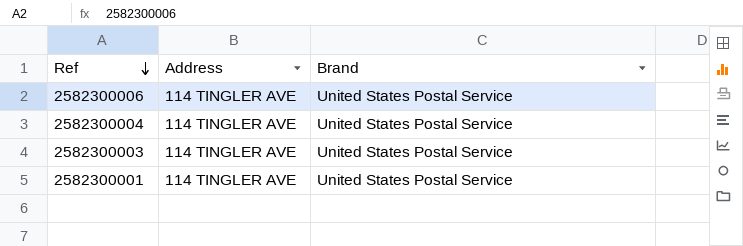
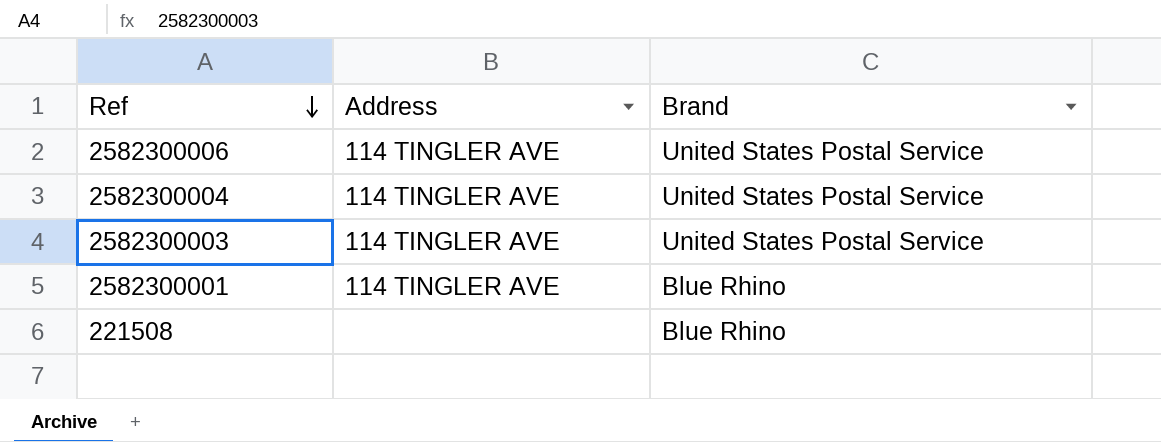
2582300001 | Brand: United States Postal Service -> Blue Rhino
row 221508: none -> none | Blue Rhino

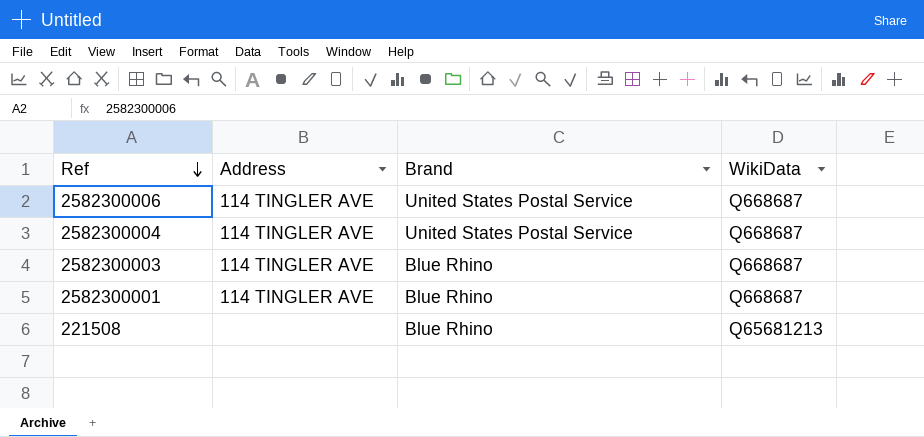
column WikiData | position: none -> 4
2582300003 | Brand: United States Postal Service -> Blue Rhino

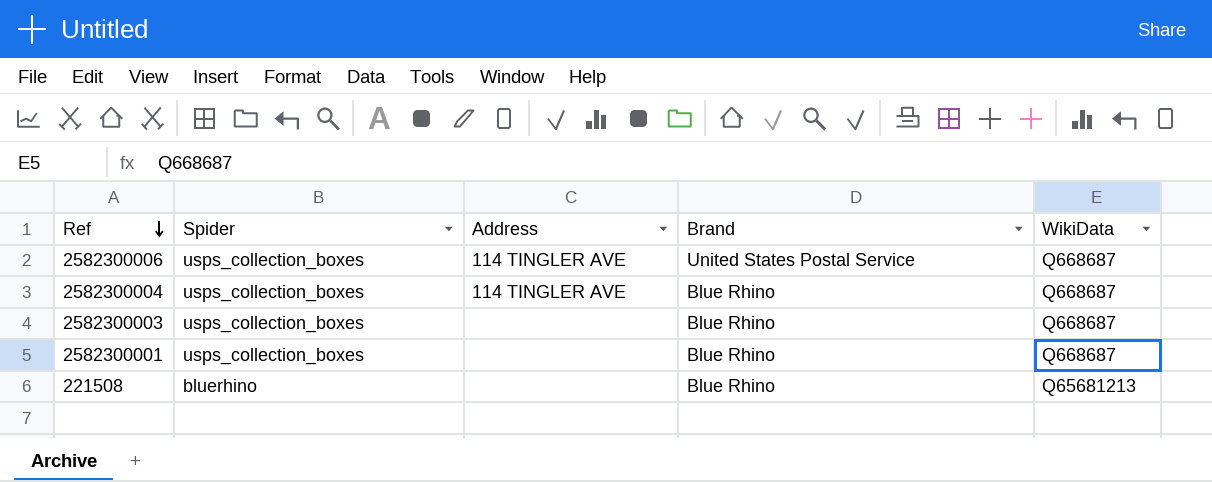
column Spider | position: none -> 2
2582300004 | Brand: United States Postal Service -> Blue Rhino
2582300003 | Address: 114 TINGLER AVE -> none
2582300001 | Address: 114 TINGLER AVE -> none

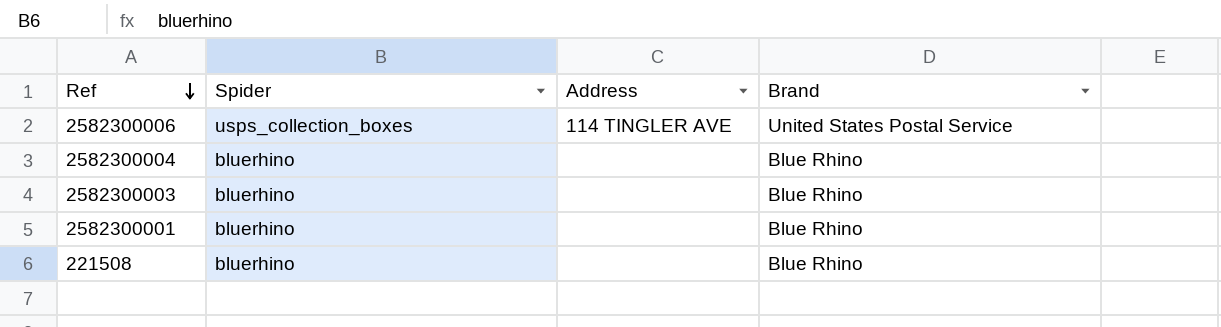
column WikiData | position: 5 -> none
2582300004 | Spider: usps_collection_boxes -> bluerhino
2582300004 | Address: 114 TINGLER AVE -> none
2582300003 | Spider: usps_collection_boxes -> bluerhino
2582300001 | Spider: usps_collection_boxes -> bluerhino

